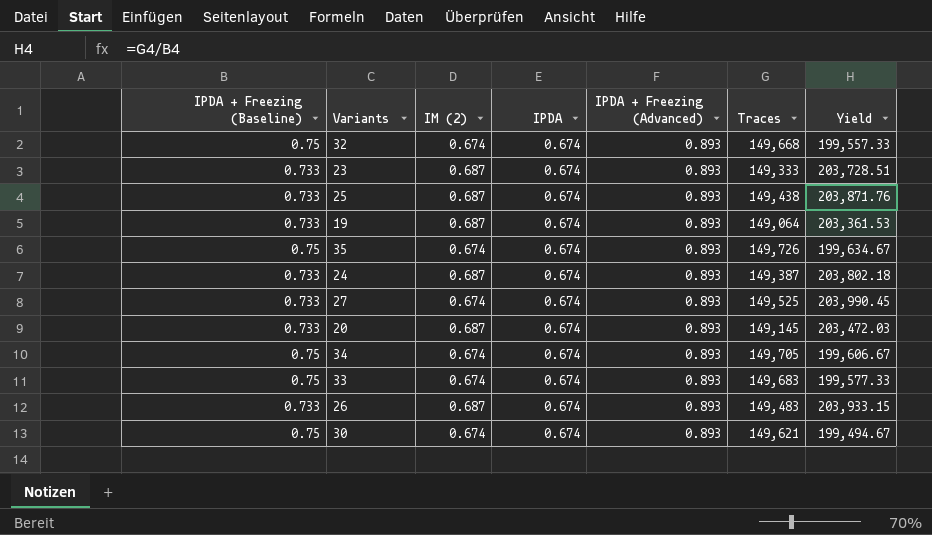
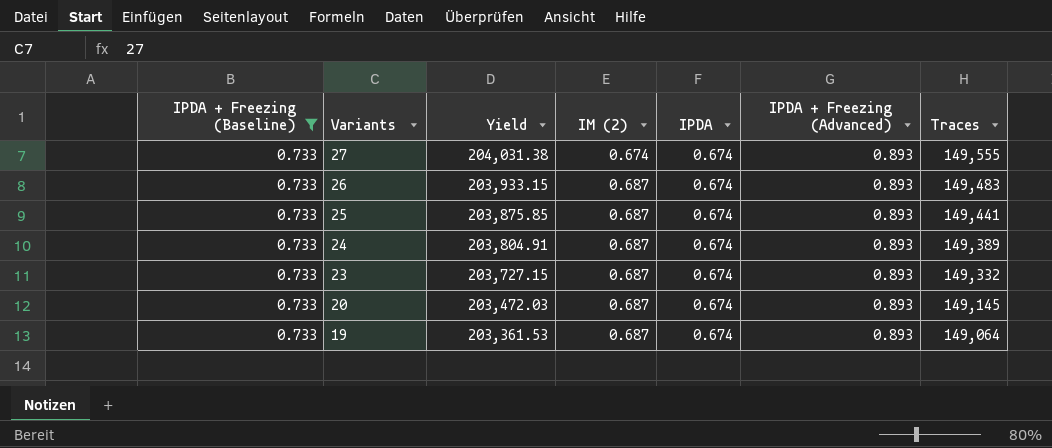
filter: none -> IPDA + Freezing (Baseline) = 0.733
row order: none -> Variants descending
column Yield | position: 7 -> 3
27 | Yield: 203,990.45 -> 204,031.38
27 | Traces: 149,525 -> 149,555
25 | Yield: 203,871.76 -> 203,875.85
25 | Traces: 149,438 -> 149,441
24 | Yield: 203,802.18 -> 203,804.91
24 | Traces: 149,387 -> 149,389
23 | Yield: 203,728.51 -> 203,727.15
23 | Traces: 149,333 -> 149,332

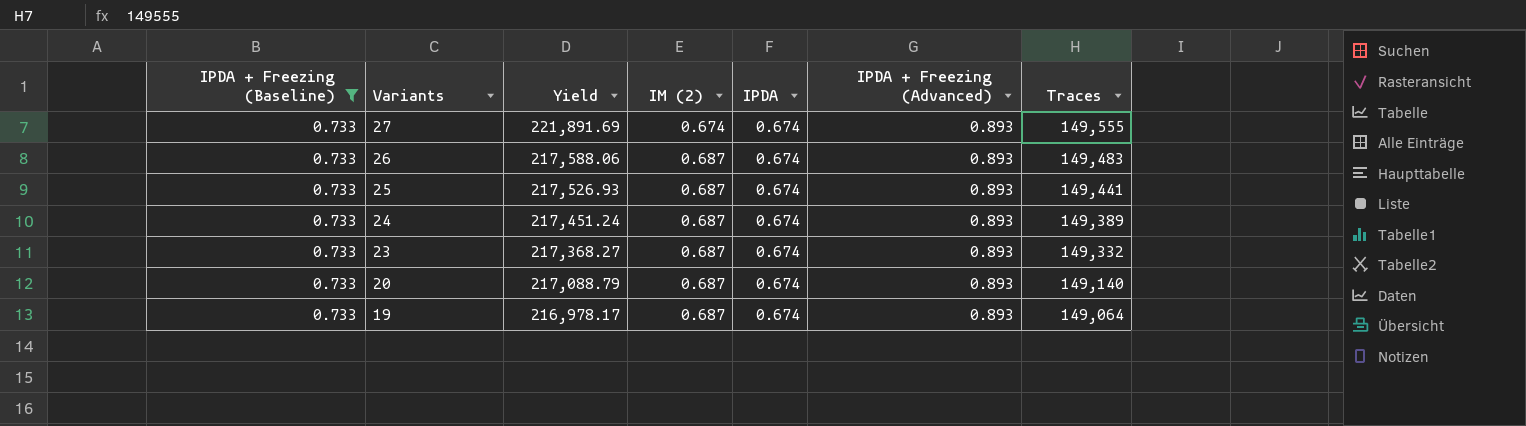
column Yield | formula: [Traces] / [IPDA + Freezing (Baseline)] -> [Traces] / [IM (2)]
20 | Traces: 149,145 -> 149,140

